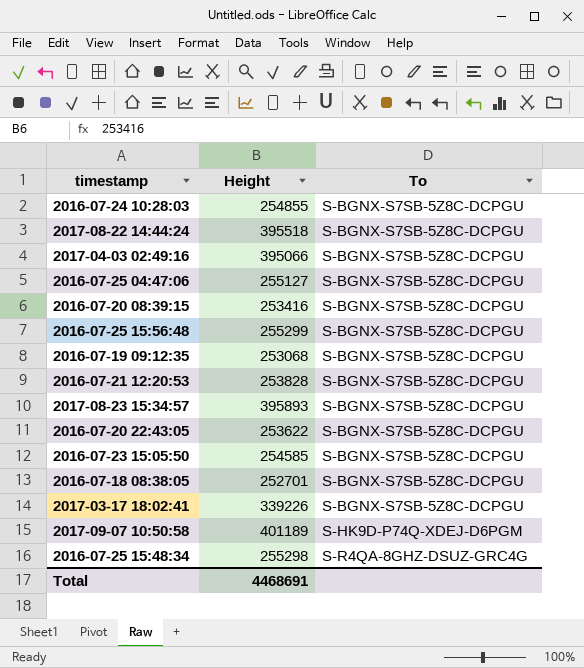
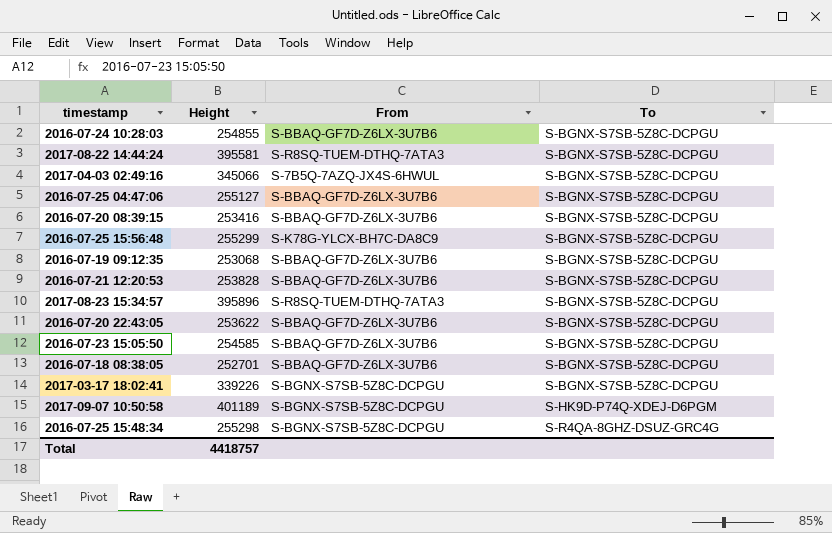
column From | position: none -> 3
2017-08-22 14:44:24 | Height: 395518 -> 395581
2017-04-03 02:49:16 | Height: 395066 -> 345066
2017-08-23 15:34:57 | Height: 395893 -> 395896
Total | Height: 4468691 -> 4418757

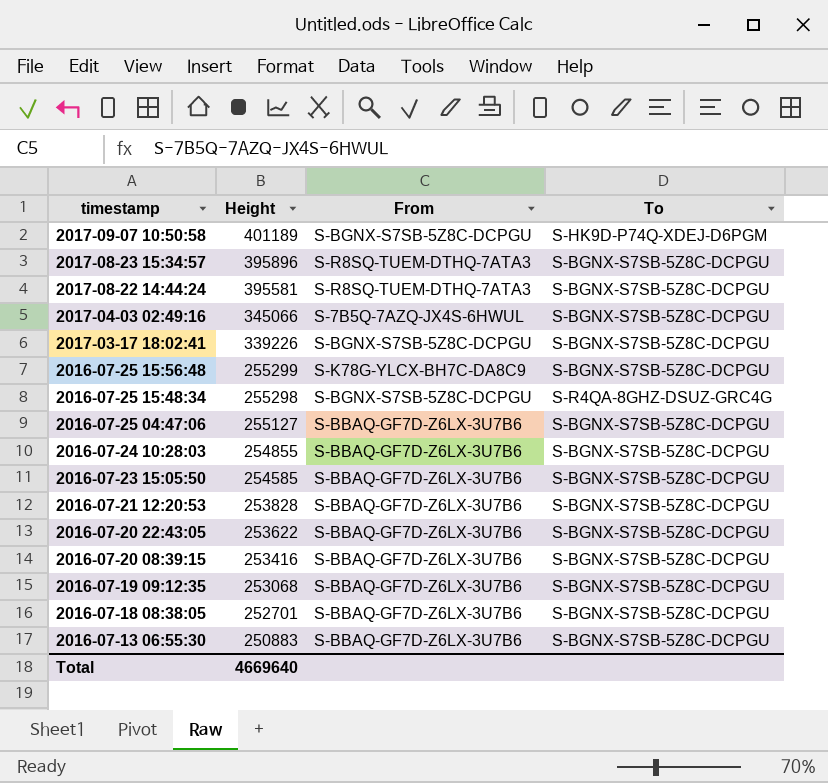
row order: To ascending -> timestamp descending
row 2016-07-13 06:55:30: none -> 250883 | S-BBAQ-GF7D-Z6LX-3U7B6 | S-BGNX-S7SB-5Z8C-DCPGU
Total | Height: 4418757 -> 4669640

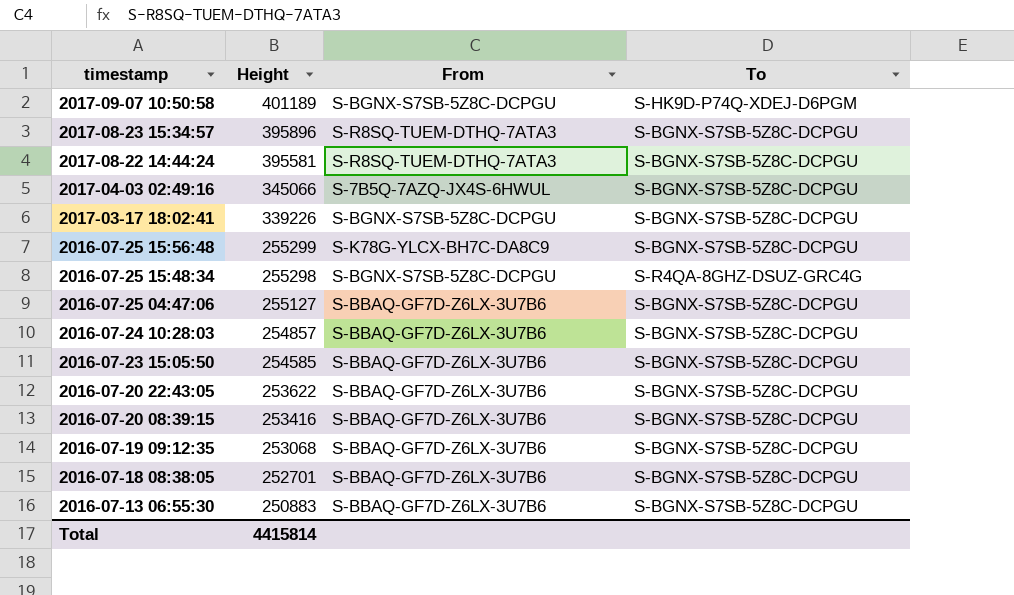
row 2016-07-21 12:20:53: 253828 | S-BBAQ-GF7D-Z6LX-3U7B6 | S-BGNX-S7SB-5Z8C-DCPGU -> none
2016-07-24 10:28:03 | Height: 254855 -> 254857
Total | Height: 4669640 -> 4415814

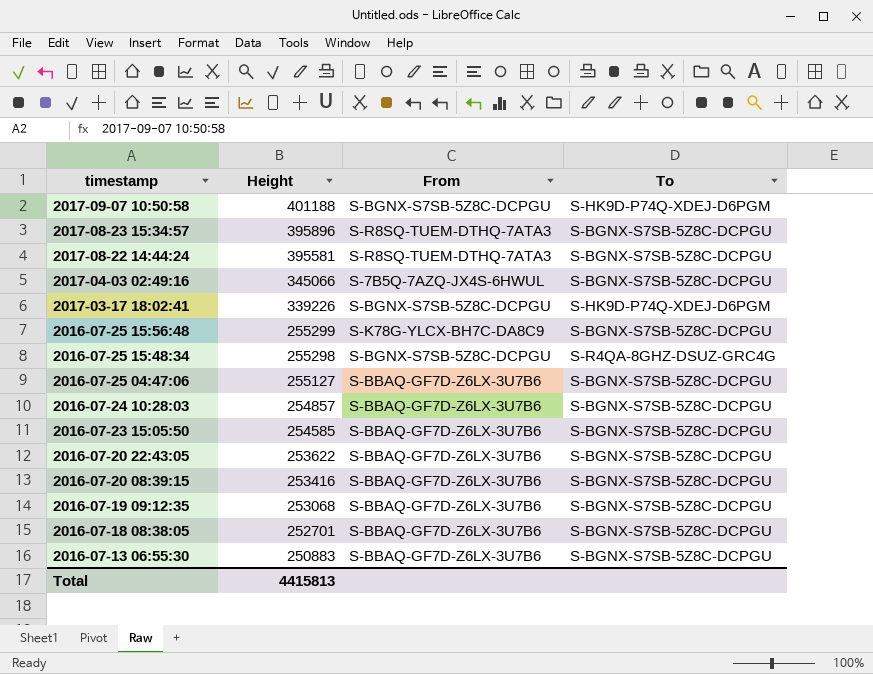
2017-09-07 10:50:58 | Height: 401189 -> 401188
2017-03-17 18:02:41 | To: S-BGNX-S7SB-5Z8C-DCPGU -> S-HK9D-P74Q-XDEJ-D6PGM
Total | Height: 4415814 -> 4415813

